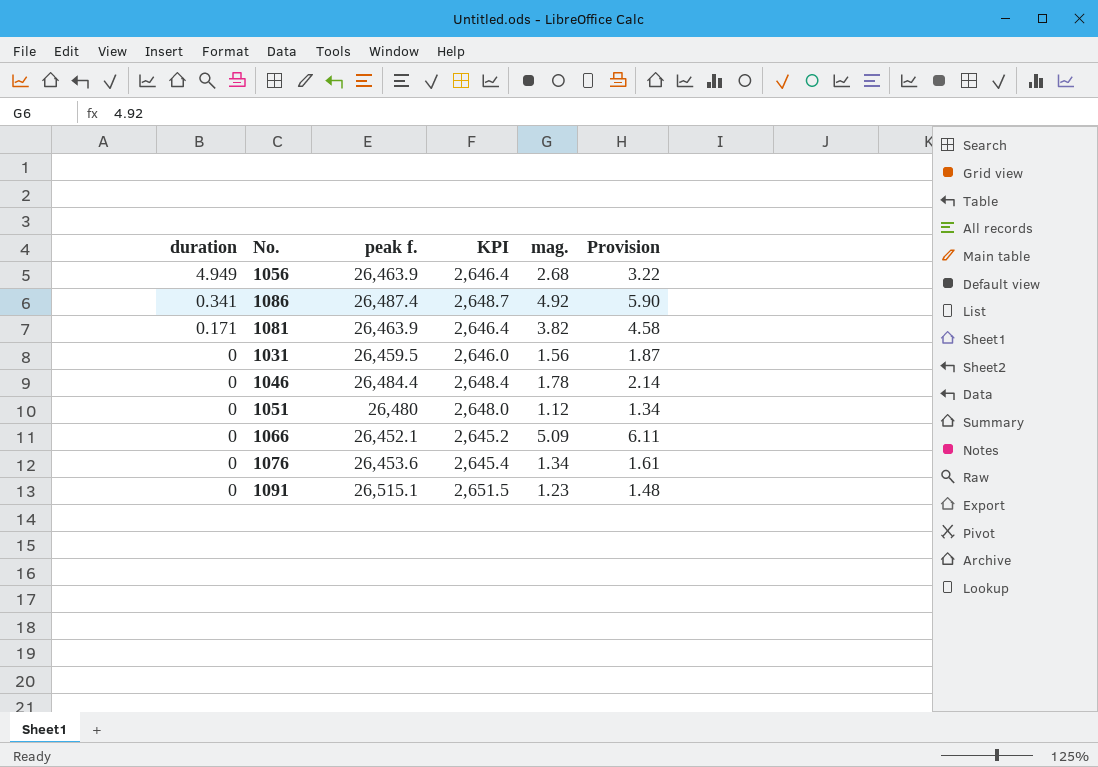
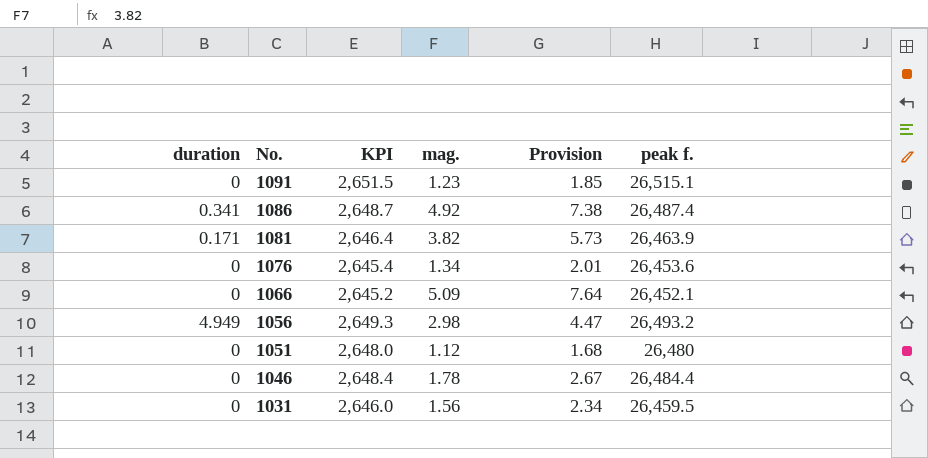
row order: duration descending -> No. descending
column Provision | formula: [mag.] * 1.2 -> [mag.] * 1.5
column peak f. | position: 3 -> 6
1056 | KPI: 2,646.4 -> 2,649.3
1056 | mag.: 2.68 -> 2.98
1056 | peak f.: 26,463.9 -> 26,493.2

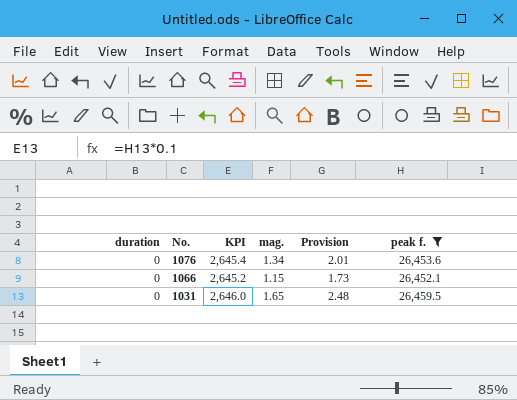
filter: none -> peak f. <= 26,459.5
1066 | mag.: 5.09 -> 1.15
1066 | Provision: 7.64 -> 1.73
1031 | mag.: 1.56 -> 1.65
1031 | Provision: 2.34 -> 2.48

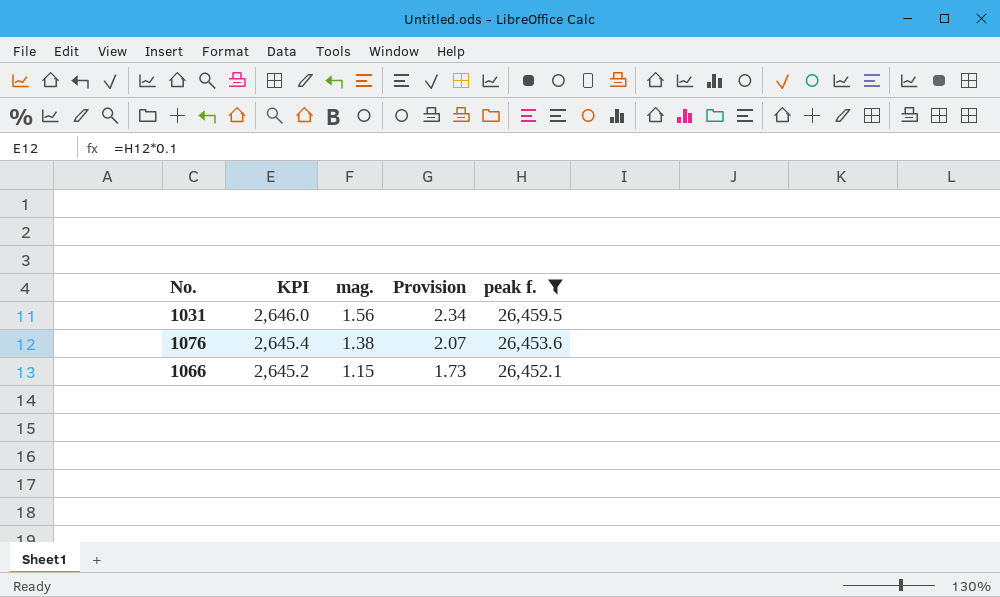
row order: No. descending -> KPI descending
column duration | position: 1 -> none
1031 | mag.: 1.65 -> 1.56
1031 | Provision: 2.48 -> 2.34
1076 | mag.: 1.34 -> 1.38
1076 | Provision: 2.01 -> 2.07

